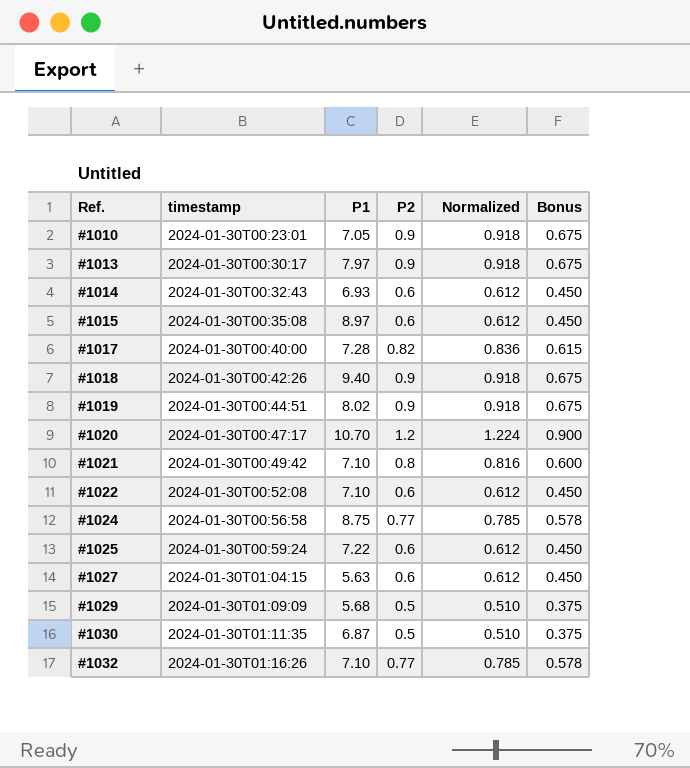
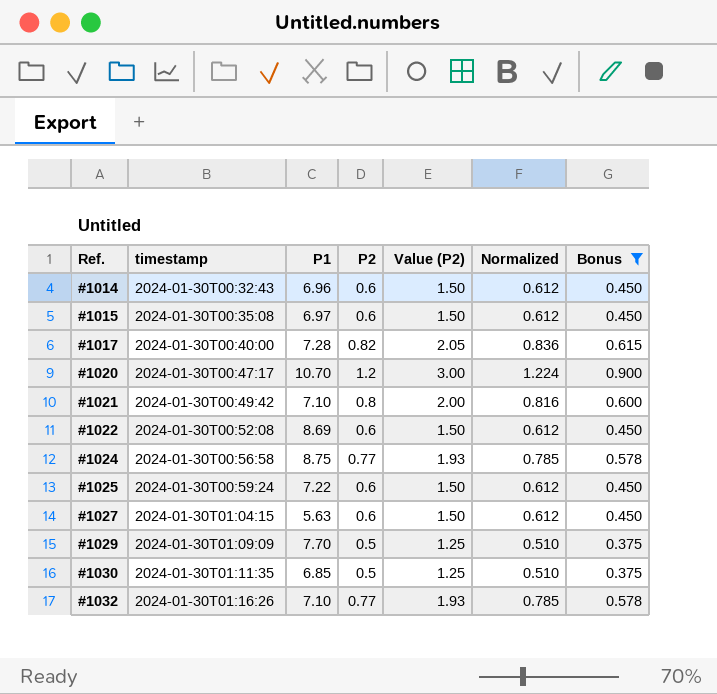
filter: none -> Bonus != 0.675
column Value (P2) | formula: none -> [P2] * 2.5
#1014 | P1: 6.93 -> 6.96
#1015 | P1: 8.97 -> 6.97
#1022 | P1: 7.10 -> 8.69
#1029 | P1: 5.68 -> 7.70
#1030 | P1: 6.87 -> 6.85

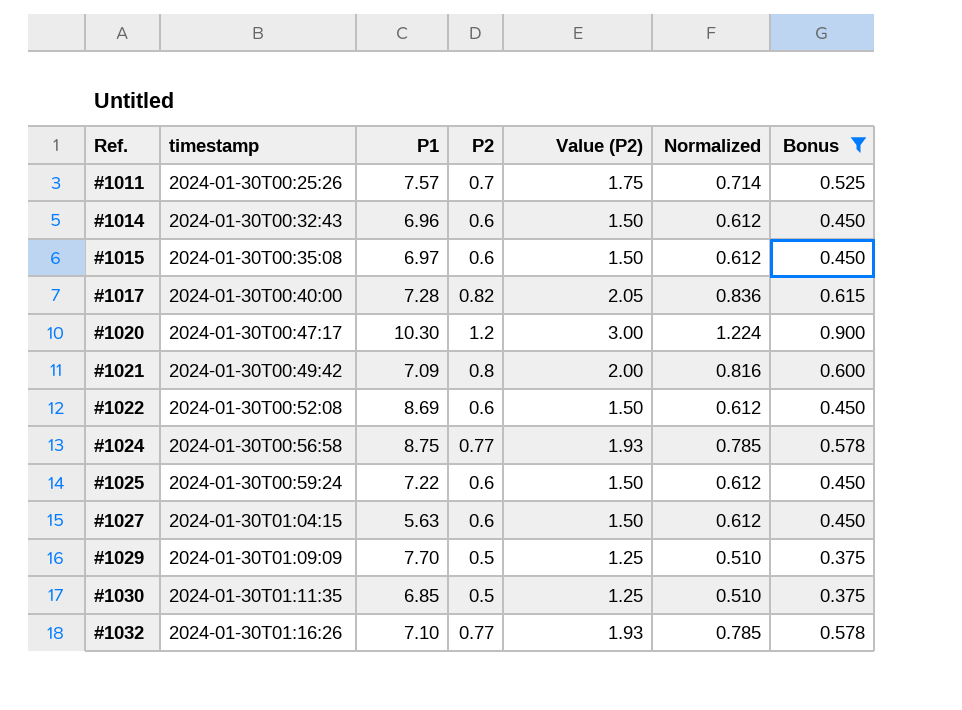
row #1011: none -> 2024-01-30T00:25:26 | 7.57 | 0.7 | 1.75 | 0.714 | 0.525
#1020 | P1: 10.70 -> 10.30
#1021 | P1: 7.10 -> 7.09

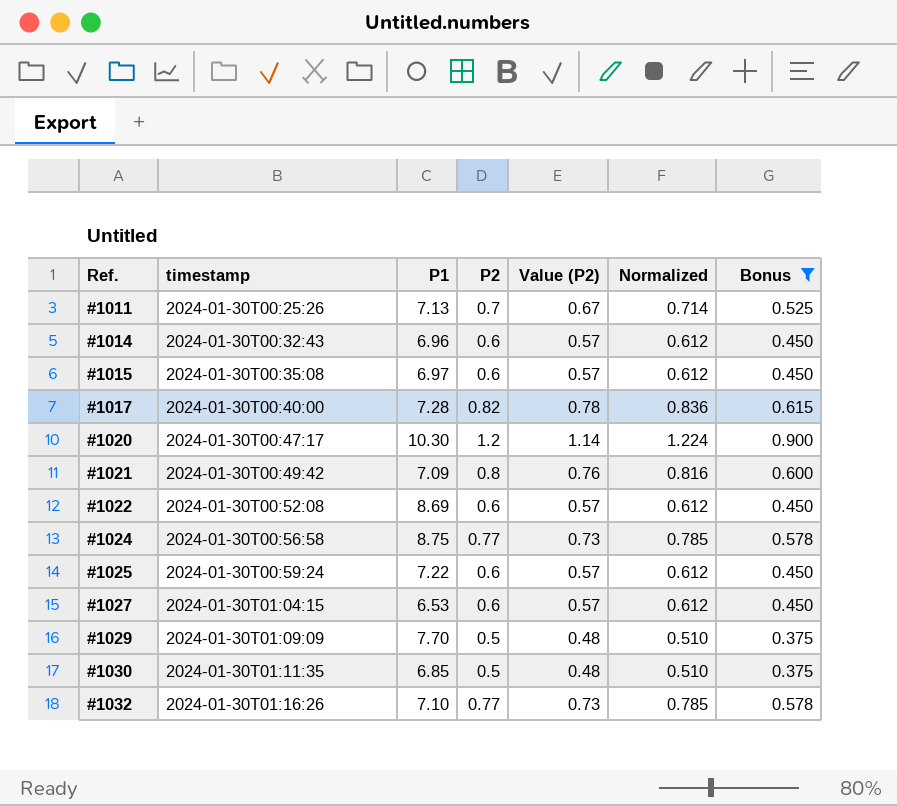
column Value (P2) | formula: [P2] * 2.5 -> [P2] * 0.95
#1011 | P1: 7.57 -> 7.13
#1027 | P1: 5.63 -> 6.53

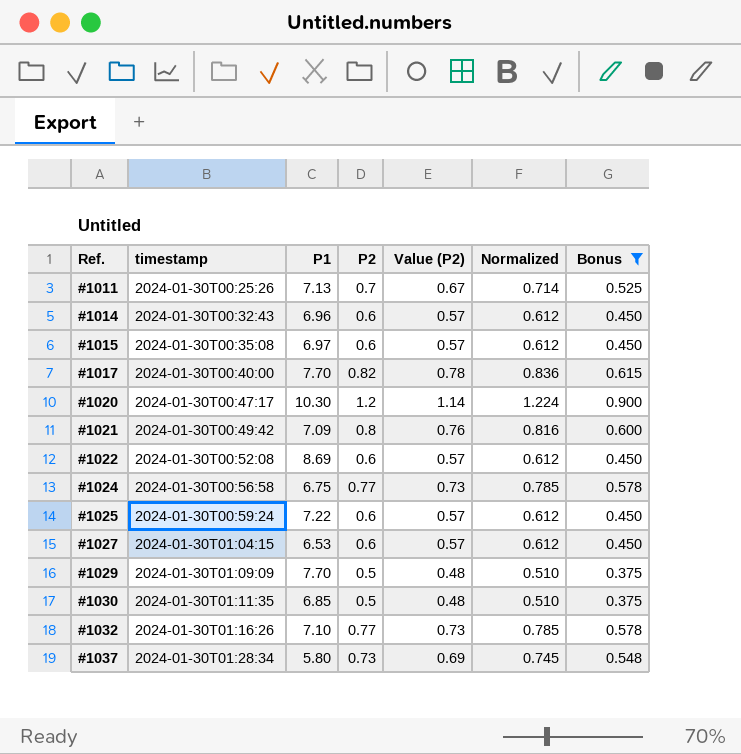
#1017 | P1: 7.28 -> 7.70
#1024 | P1: 8.75 -> 6.75
row #1037: none -> 2024-01-30T01:28:34 | 5.80 | 0.73 | 0.69 | 0.745 | 0.548

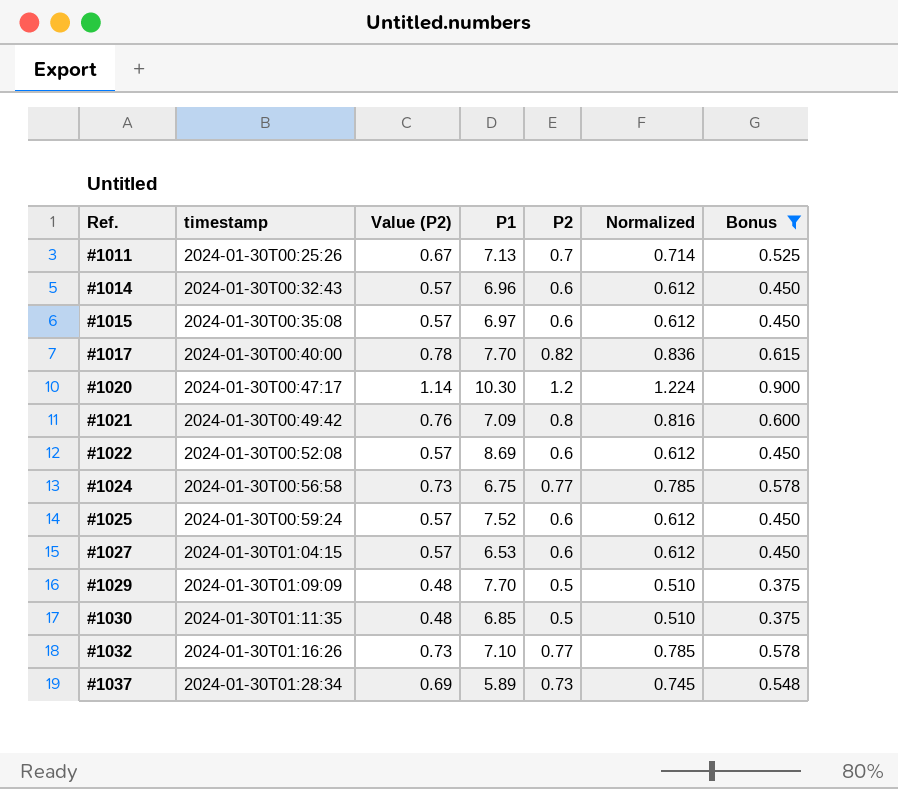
column Value (P2) | position: 5 -> 3
#1025 | P1: 7.22 -> 7.52
#1037 | P1: 5.80 -> 5.89

